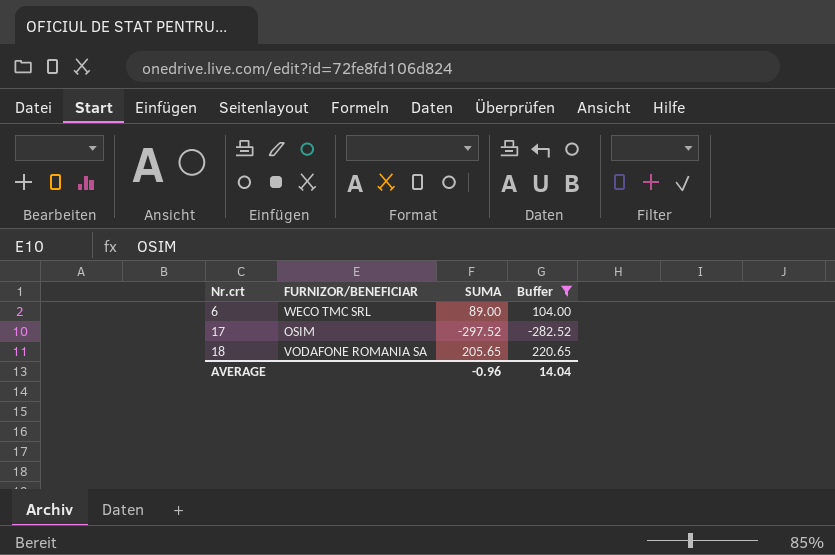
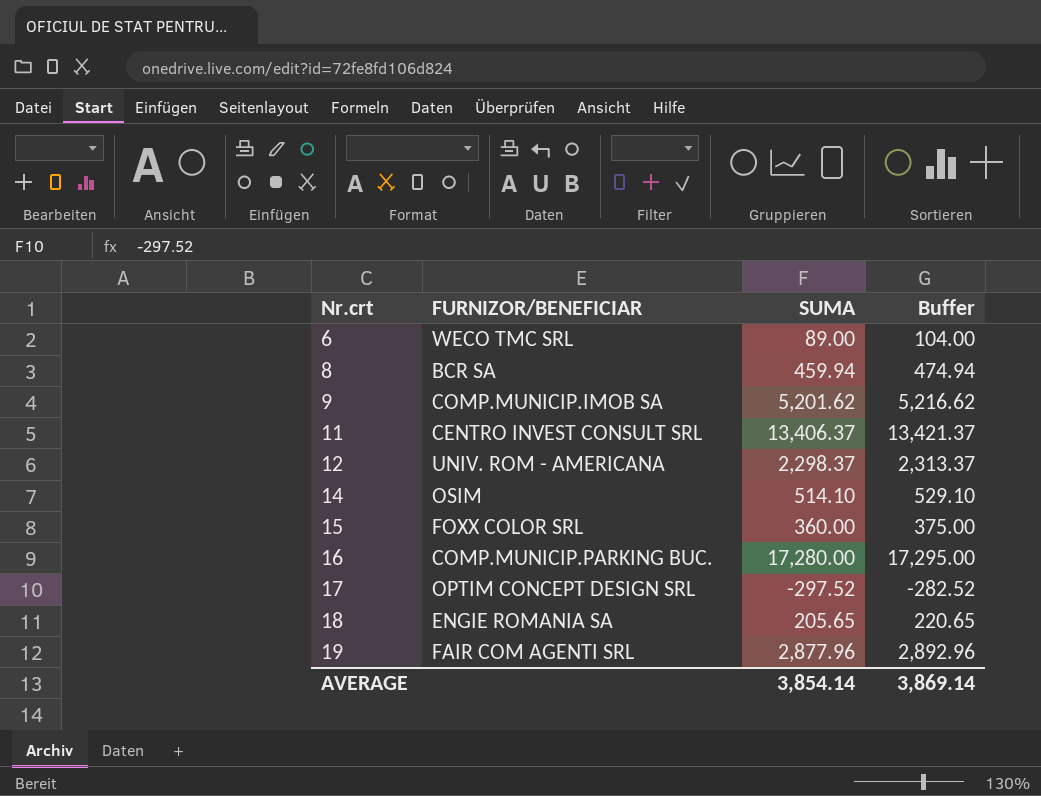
filter: Buffer <= 220.65 -> none
17 | FURNIZOR/BENEFICIAR: OSIM -> OPTIM CONCEPT DESIGN SRL
18 | FURNIZOR/BENEFICIAR: VODAFONE ROMANIA SA -> ENGIE ROMANIA SA
AVERAGE | SUMA: -0.96 -> 3,854.14
AVERAGE | Buffer: 14.04 -> 3,869.14

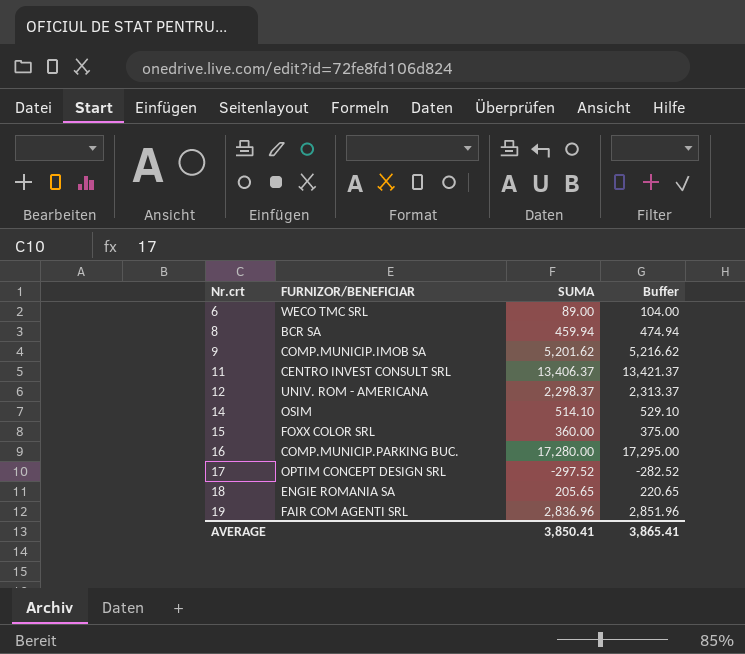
19 | SUMA: 2,877.96 -> 2,836.96
19 | Buffer: 2,892.96 -> 2,851.96
AVERAGE | SUMA: 3,854.14 -> 3,850.41
AVERAGE | Buffer: 3,869.14 -> 3,865.41

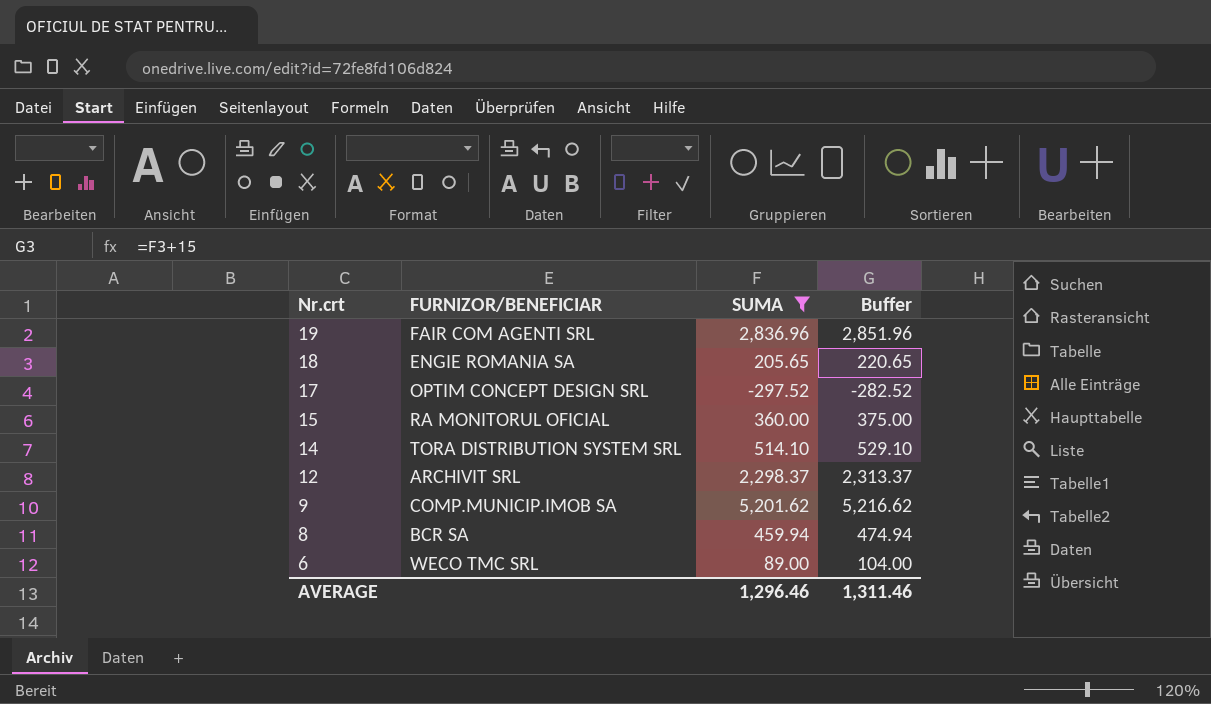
filter: none -> SUMA <= 5,201.62
row order: Nr.crt ascending -> Nr.crt descending
15 | FURNIZOR/BENEFICIAR: FOXX COLOR SRL -> RA MONITORUL OFICIAL
14 | FURNIZOR/BENEFICIAR: OSIM -> TORA DISTRIBUTION SYSTEM SRL
12 | FURNIZOR/BENEFICIAR: UNIV. ROM - AMERICANA -> ARCHIVIT SRL
AVERAGE | SUMA: 3,850.41 -> 1,296.46
AVERAGE | Buffer: 3,865.41 -> 1,311.46

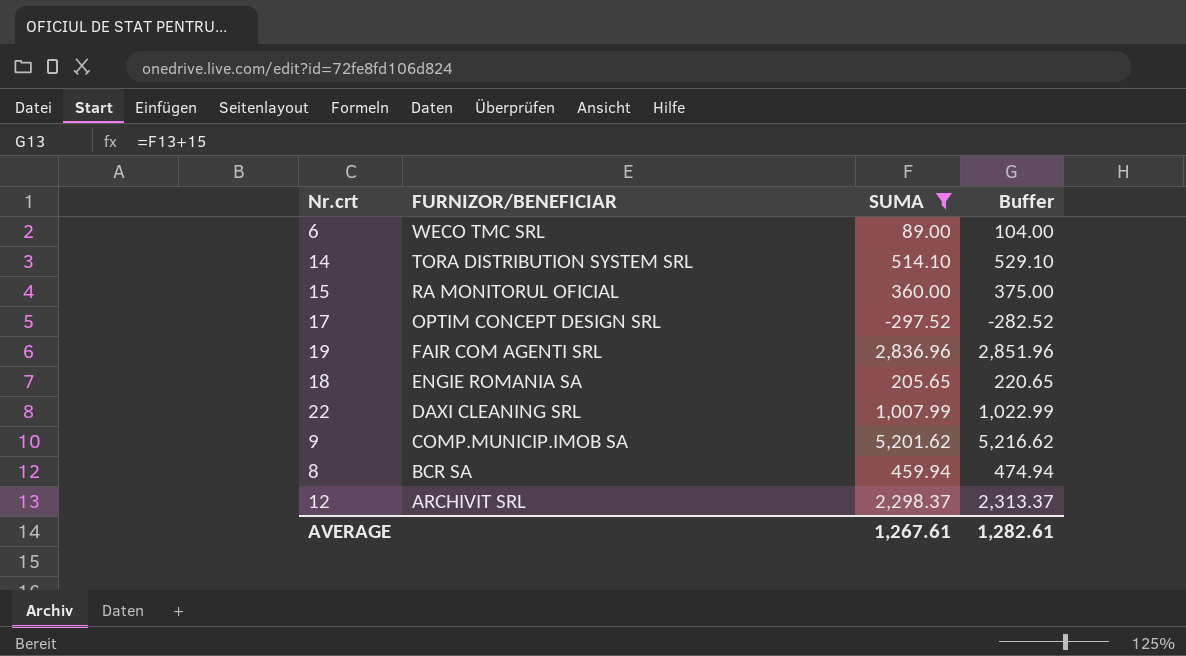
row order: Nr.crt descending -> FURNIZOR/BENEFICIAR descending
row 22: none -> DAXI CLEANING SRL | 1,007.99 | 1,022.99
AVERAGE | SUMA: 1,296.46 -> 1,267.61
AVERAGE | Buffer: 1,311.46 -> 1,282.61

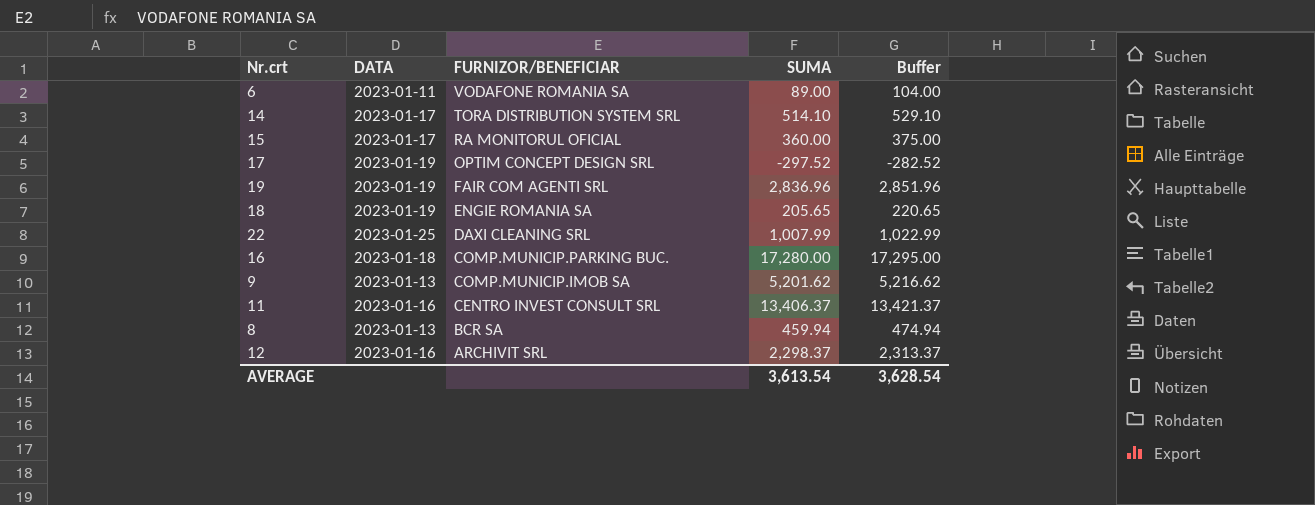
filter: SUMA <= 5,201.62 -> none
column DATA | position: none -> 2
6 | FURNIZOR/BENEFICIAR: WECO TMC SRL -> VODAFONE ROMANIA SA
AVERAGE | SUMA: 1,267.61 -> 3,613.54
AVERAGE | Buffer: 1,282.61 -> 3,628.54

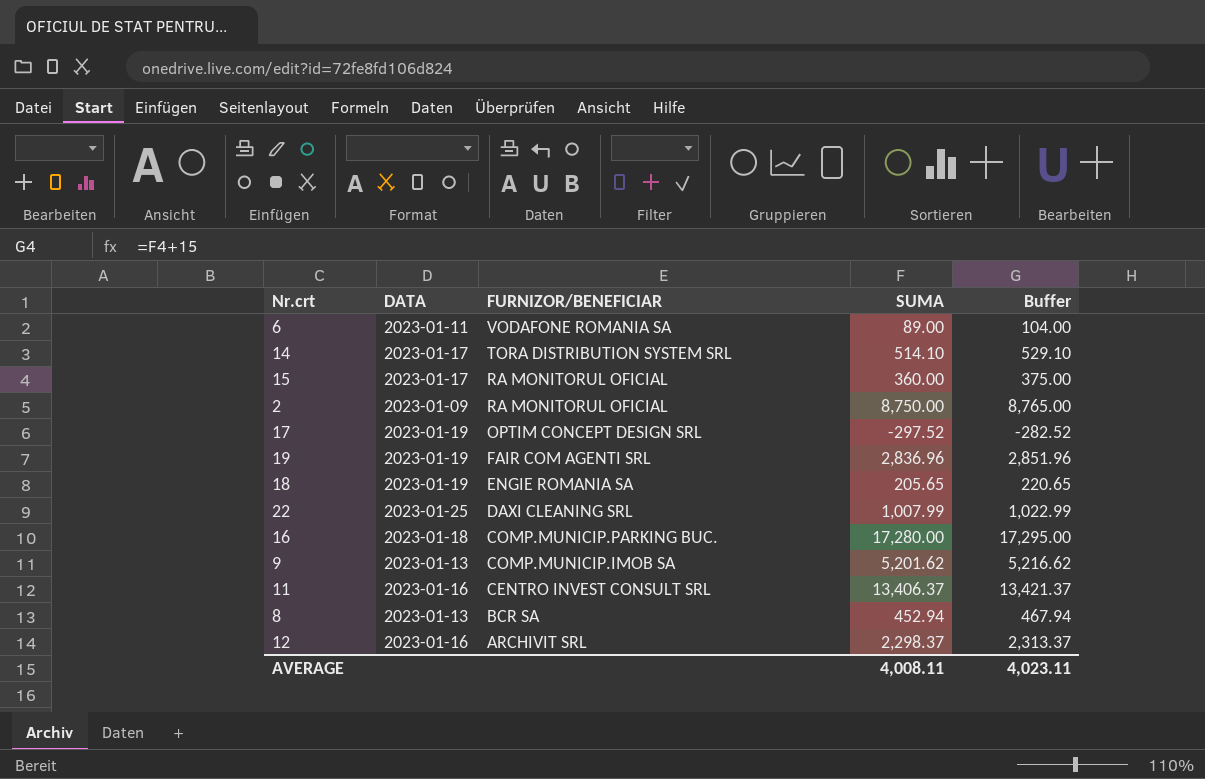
row 2: none -> 2023-01-09 | RA MONITORUL OFICIAL | 8,750.00 | 8,765.00
8 | SUMA: 459.94 -> 452.94
8 | Buffer: 474.94 -> 467.94
AVERAGE | SUMA: 3,613.54 -> 4,008.11
AVERAGE | Buffer: 3,628.54 -> 4,023.11

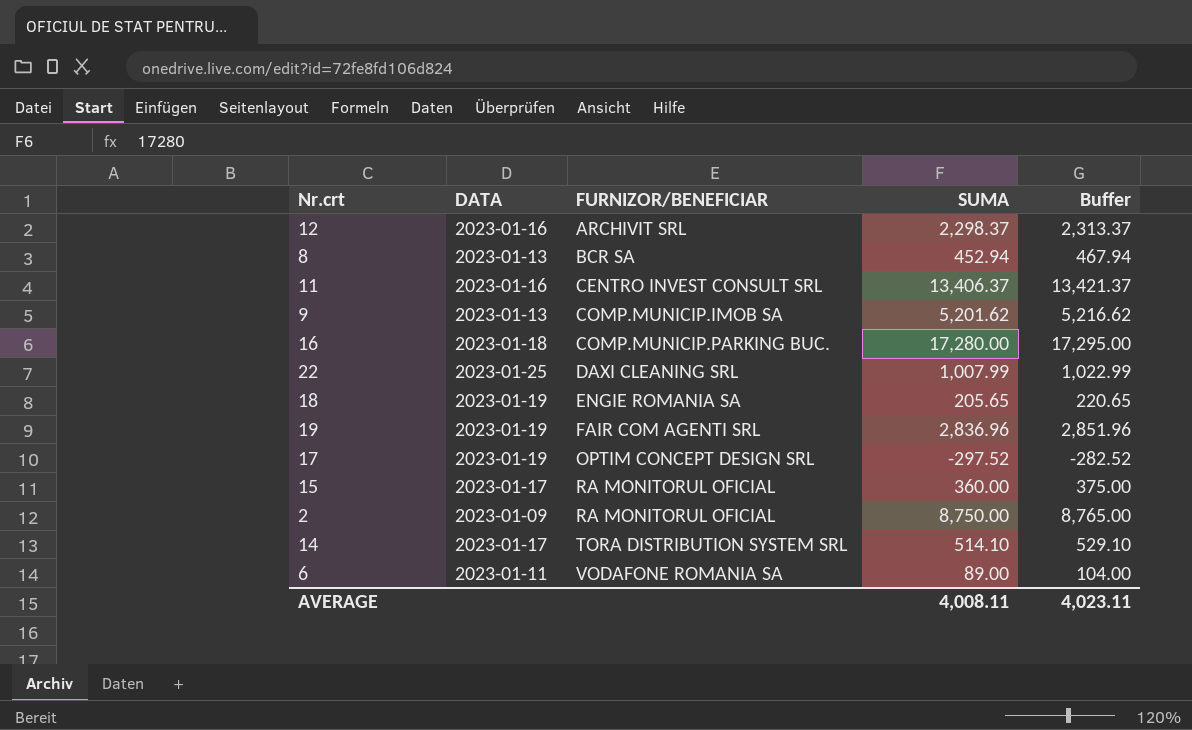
row order: FURNIZOR/BENEFICIAR descending -> FURNIZOR/BENEFICIAR ascending

